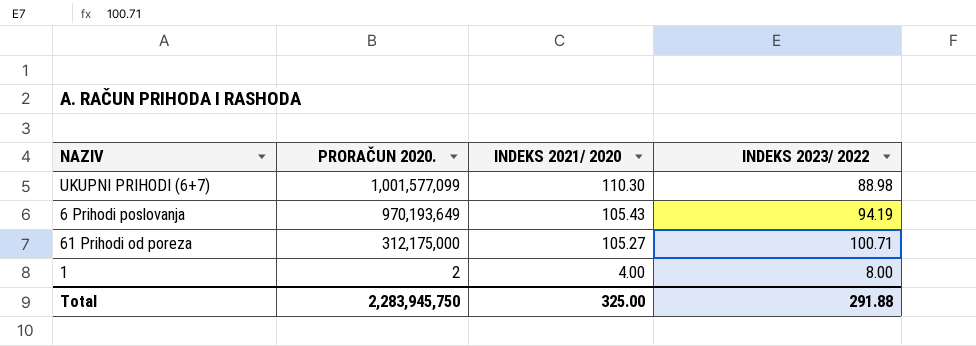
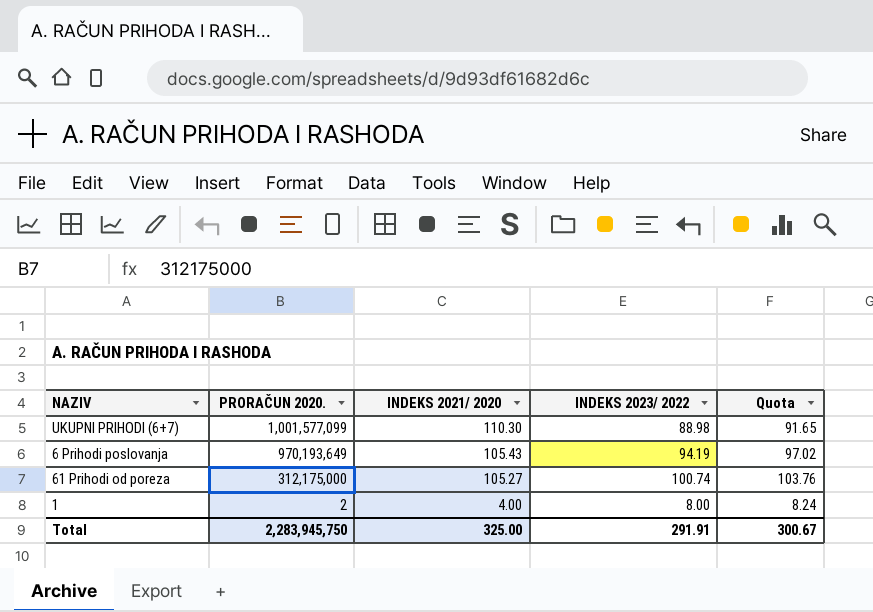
column Quota | formula: none -> [INDEKS 2023/ 2022] * 1.03
61 Prihodi od poreza | INDEKS 2023/ 2022: 100.71 -> 100.74
Total | INDEKS 2023/ 2022: 291.88 -> 291.91

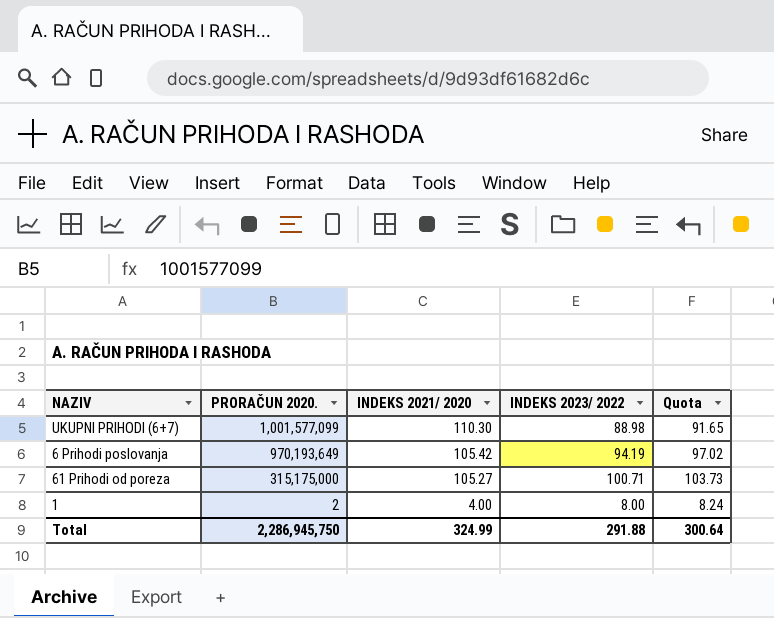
6 Prihodi poslovanja | INDEKS 2021/ 2020: 105.43 -> 105.42
61 Prihodi od poreza | PRORAČUN 2020.: 312,175,000 -> 315,175,000
61 Prihodi od poreza | INDEKS 2023/ 2022: 100.74 -> 100.71
61 Prihodi od poreza | Quota: 103.76 -> 103.73
Total | PRORAČUN 2020.: 2,283,945,750 -> 2,286,945,750
Total | INDEKS 2021/ 2020: 325.00 -> 324.99
Total | INDEKS 2023/ 2022: 291.91 -> 291.88
Total | Quota: 300.67 -> 300.64

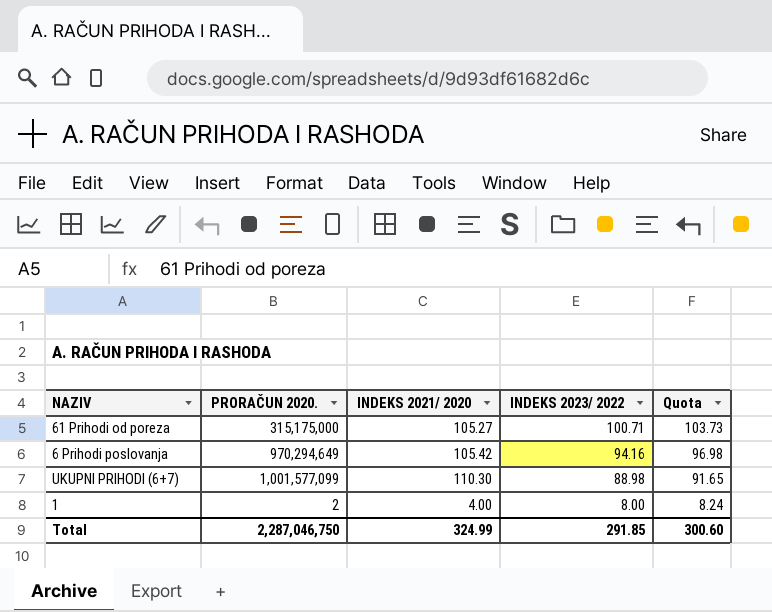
row order: PRORAČUN 2020. descending -> INDEKS 2023/ 2022 descending
6 Prihodi poslovanja | PRORAČUN 2020.: 970,193,649 -> 970,294,649
6 Prihodi poslovanja | INDEKS 2023/ 2022: 94.19 -> 94.16
6 Prihodi poslovanja | Quota: 97.02 -> 96.98
Total | PRORAČUN 2020.: 2,286,945,750 -> 2,287,046,750
Total | INDEKS 2023/ 2022: 291.88 -> 291.85
Total | Quota: 300.64 -> 300.60

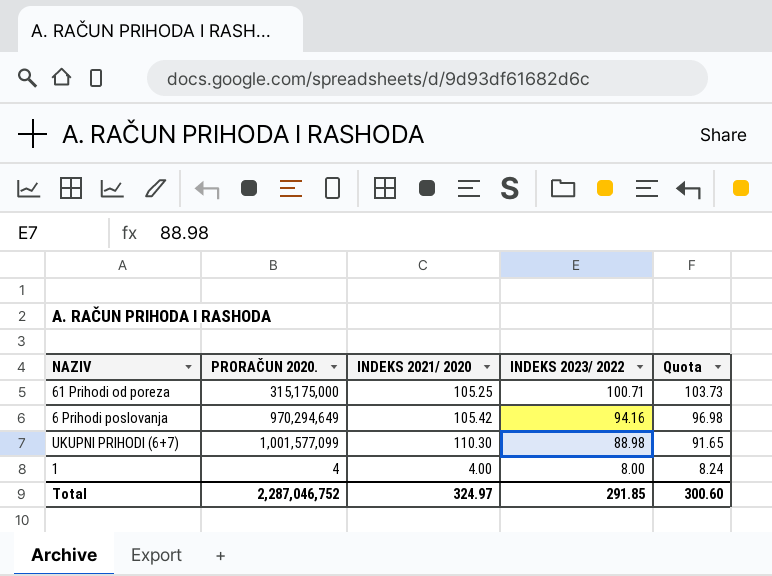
61 Prihodi od poreza | INDEKS 2021/ 2020: 105.27 -> 105.25
1 | PRORAČUN 2020.: 2 -> 4
Total | PRORAČUN 2020.: 2,287,046,750 -> 2,287,046,752
Total | INDEKS 2021/ 2020: 324.99 -> 324.97

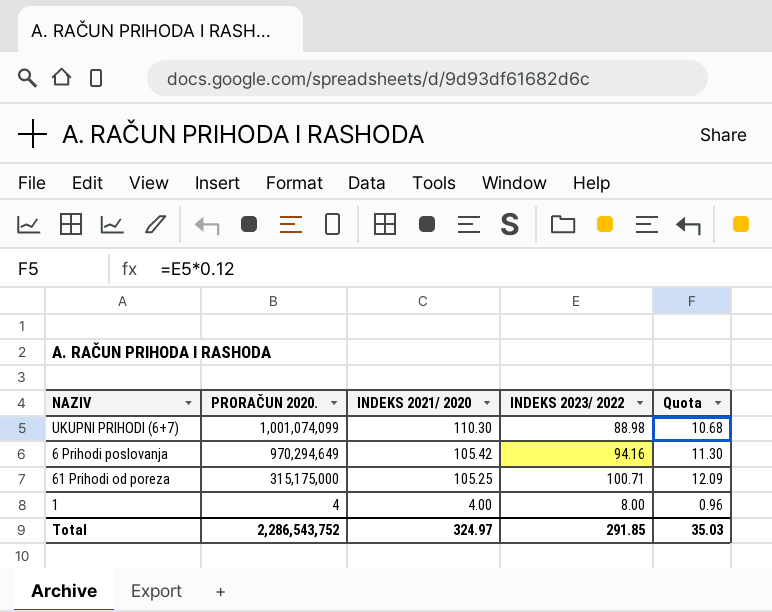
row order: INDEKS 2023/ 2022 descending -> PRORAČUN 2020. descending
column Quota | formula: [INDEKS 2023/ 2022] * 1.03 -> [INDEKS 2023/ 2022] * 0.12
UKUPNI PRIHODI (6+7) | PRORAČUN 2020.: 1,001,577,099 -> 1,001,074,099
Total | PRORAČUN 2020.: 2,287,046,752 -> 2,286,543,752
Total | Quota: 300.60 -> 35.03

